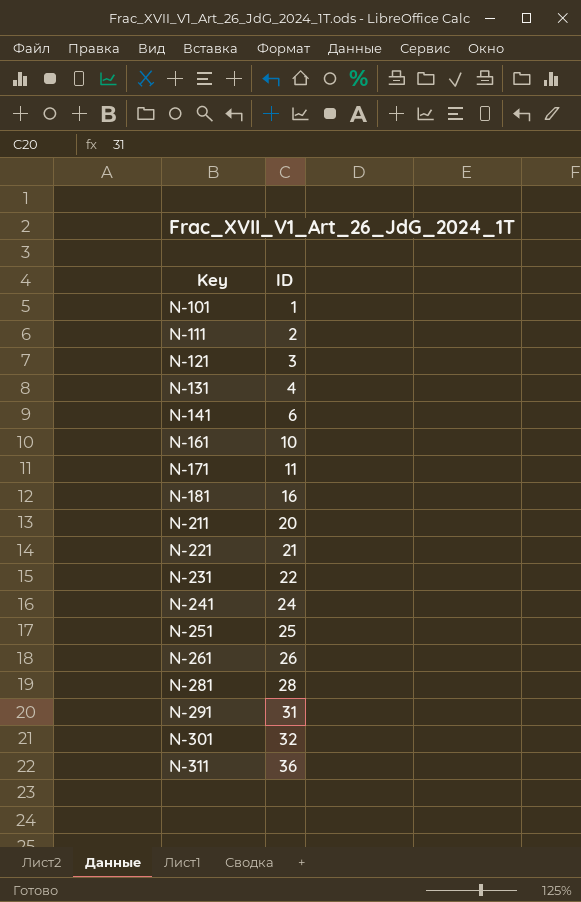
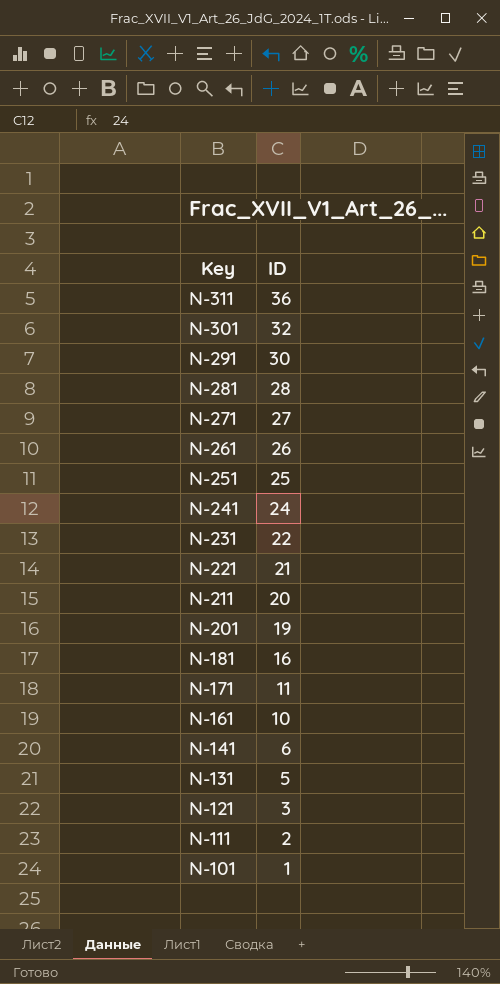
row order: Key ascending -> Key descending
N-291 | ID: 31 -> 30
row N-271: none -> 27
row N-201: none -> 19
N-131 | ID: 4 -> 5

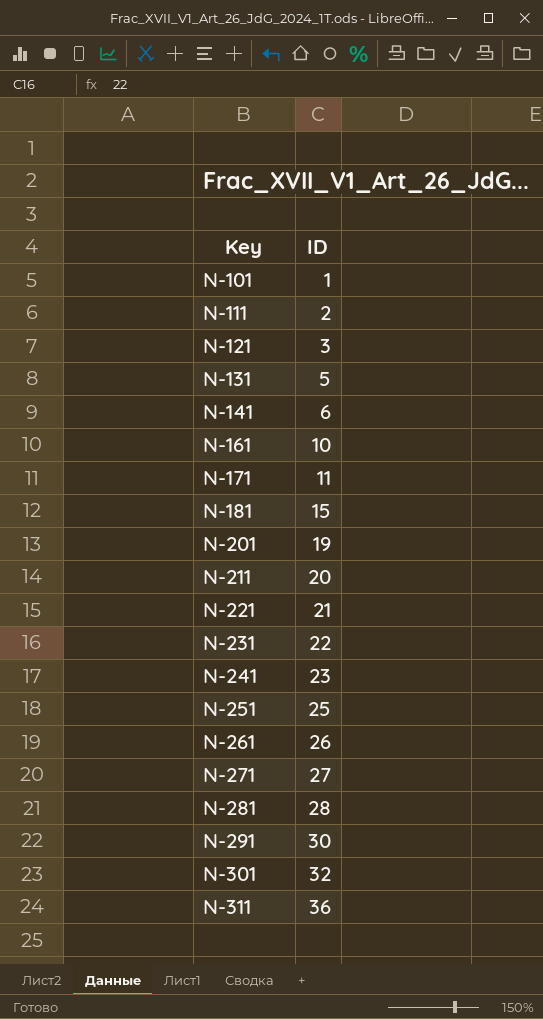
row order: Key descending -> Key ascending
N-181 | ID: 16 -> 15
N-241 | ID: 24 -> 23

